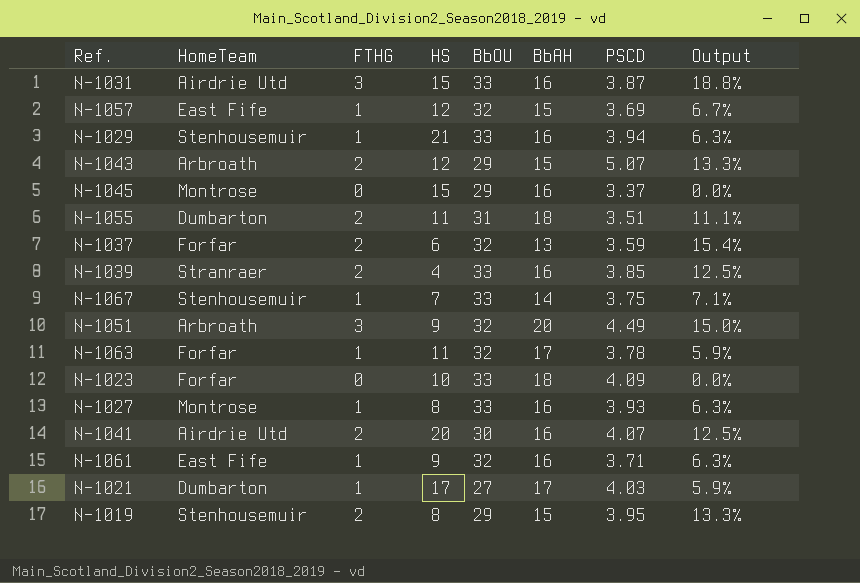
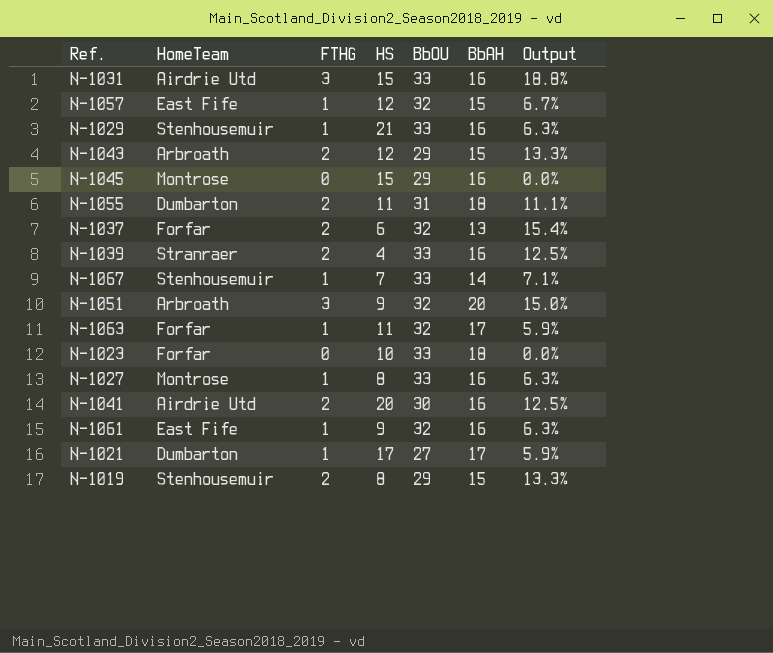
column PSCD | position: 7 -> none

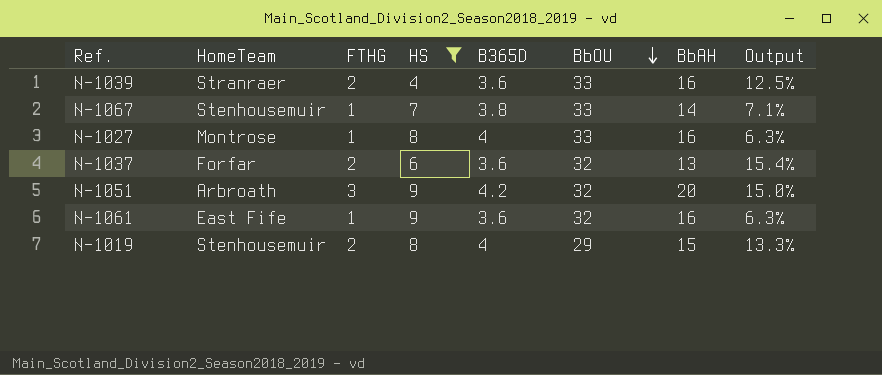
filter: none -> HS <= 9
row order: none -> BbOU descending
column B365D | position: none -> 5

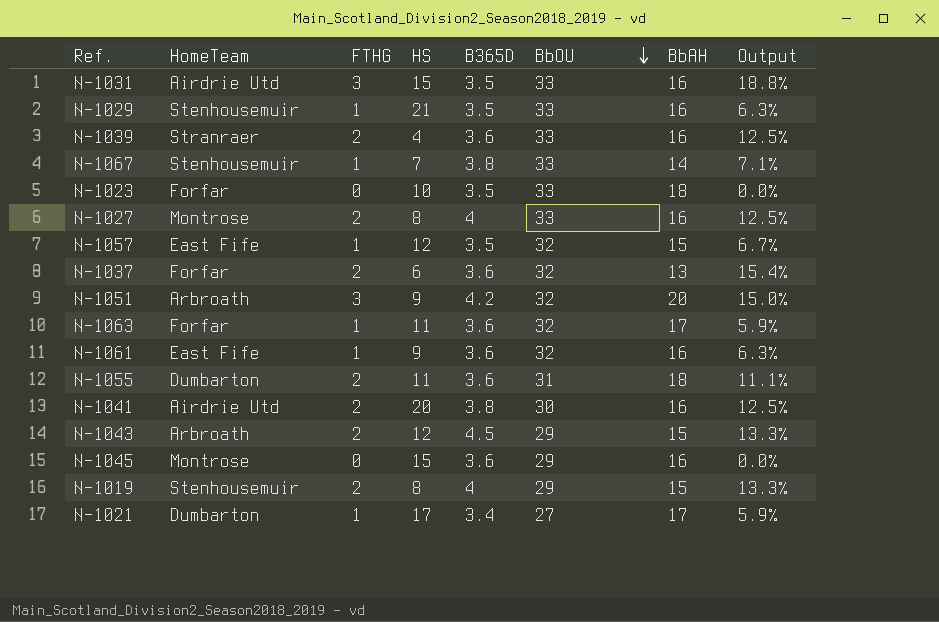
filter: HS <= 9 -> none
N-1027 | FTHG: 1 -> 2
N-1027 | Output: 6.3% -> 12.5%

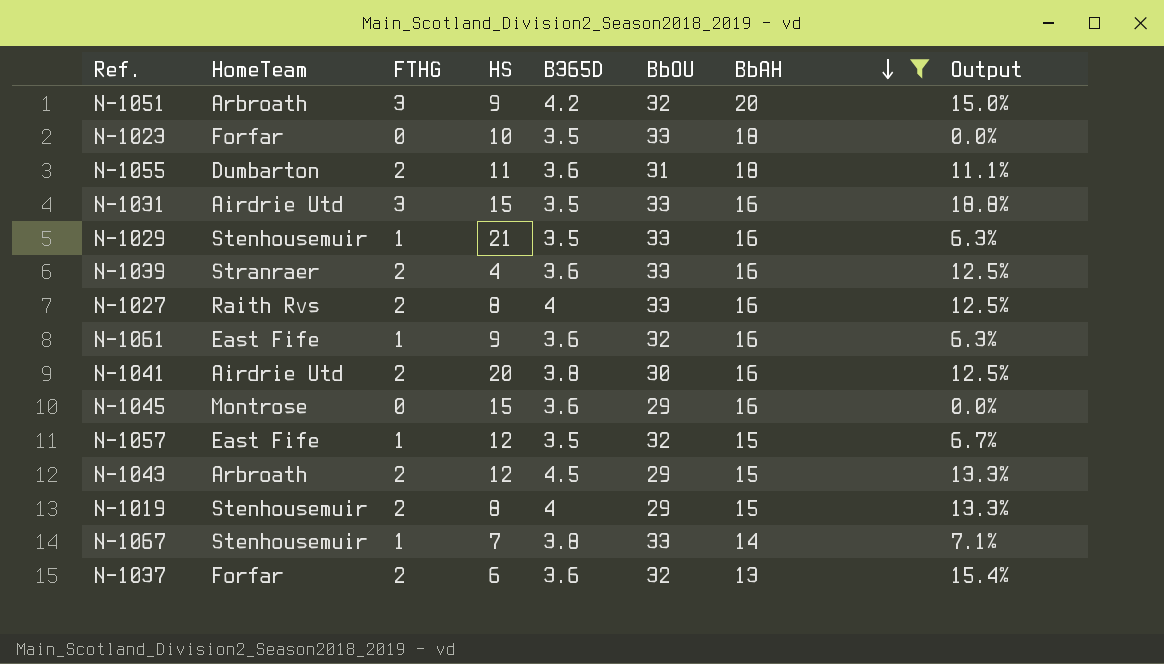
filter: none -> BbAH != 17
row order: BbOU descending -> BbAH descending
N-1027 | HomeTeam: Montrose -> Raith Rvs

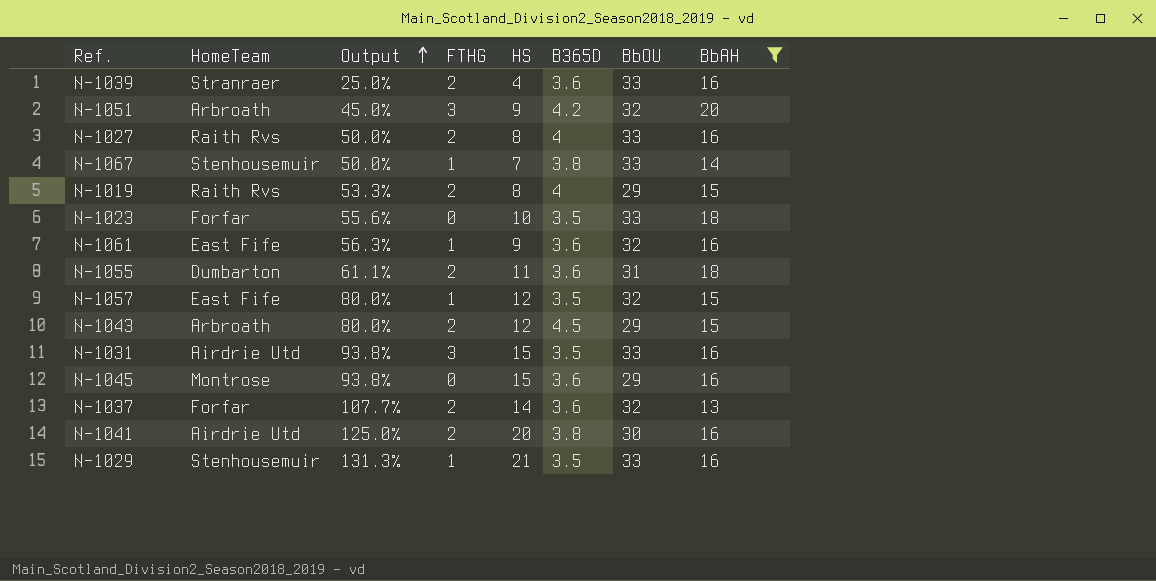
row order: BbAH descending -> Output ascending
column Output | formula: [FTHG] / [BbAH] -> [HS] / [BbAH]
column Output | position: 8 -> 3
N-1019 | HomeTeam: Stenhousemuir -> Raith Rvs
N-1037 | HS: 6 -> 14

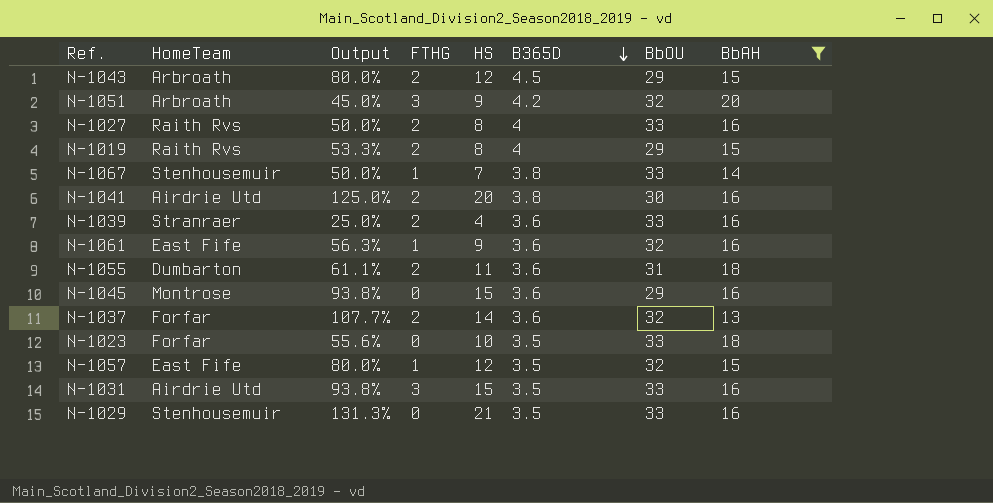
row order: Output ascending -> B365D descending
N-1029 | FTHG: 1 -> 0

